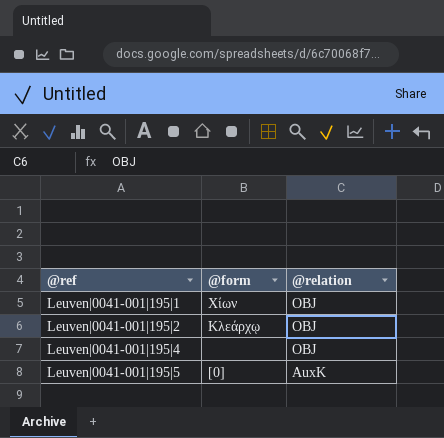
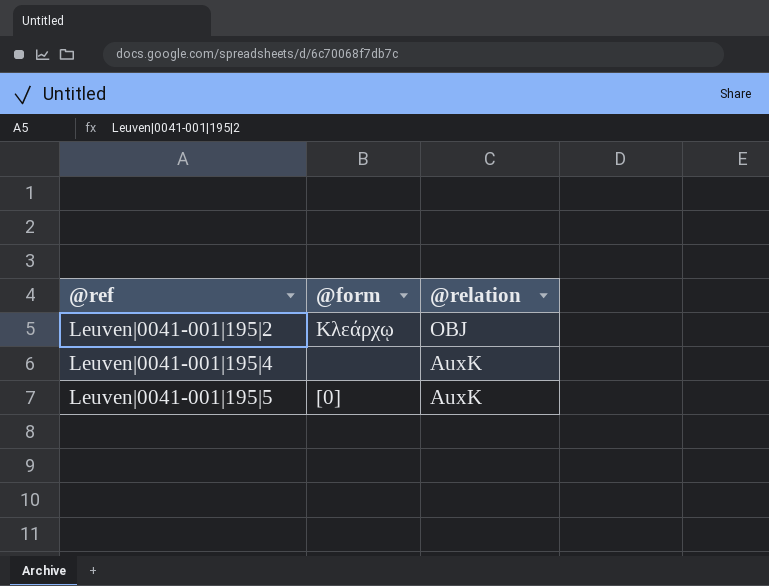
row Leuven|0041-001|195|1: Χίων | OBJ -> none
Leuven|0041-001|195|4 | @relation: OBJ -> AuxK

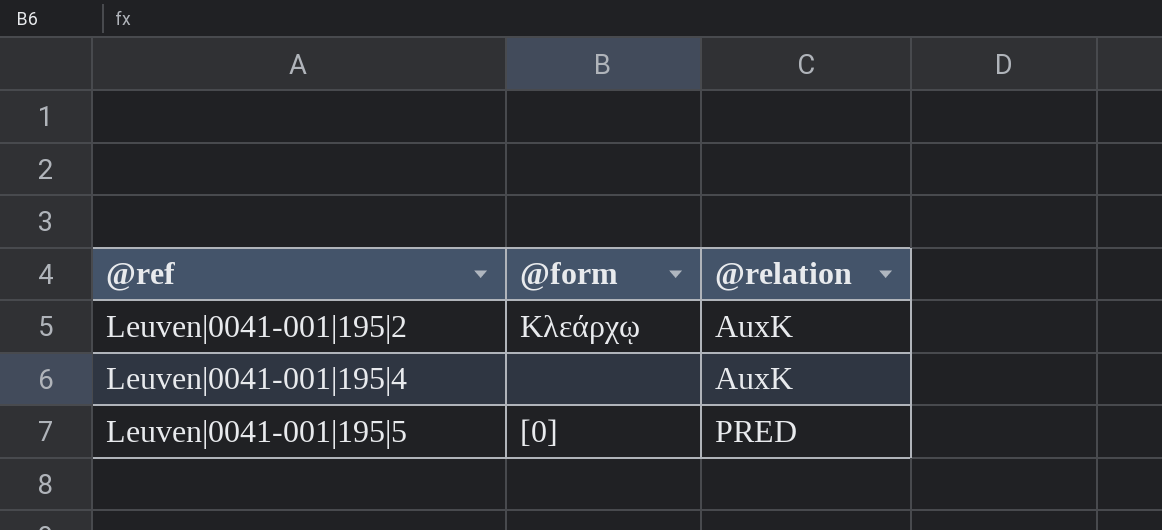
Leuven|0041-001|195|2 | @relation: OBJ -> AuxK
Leuven|0041-001|195|5 | @relation: AuxK -> PRED

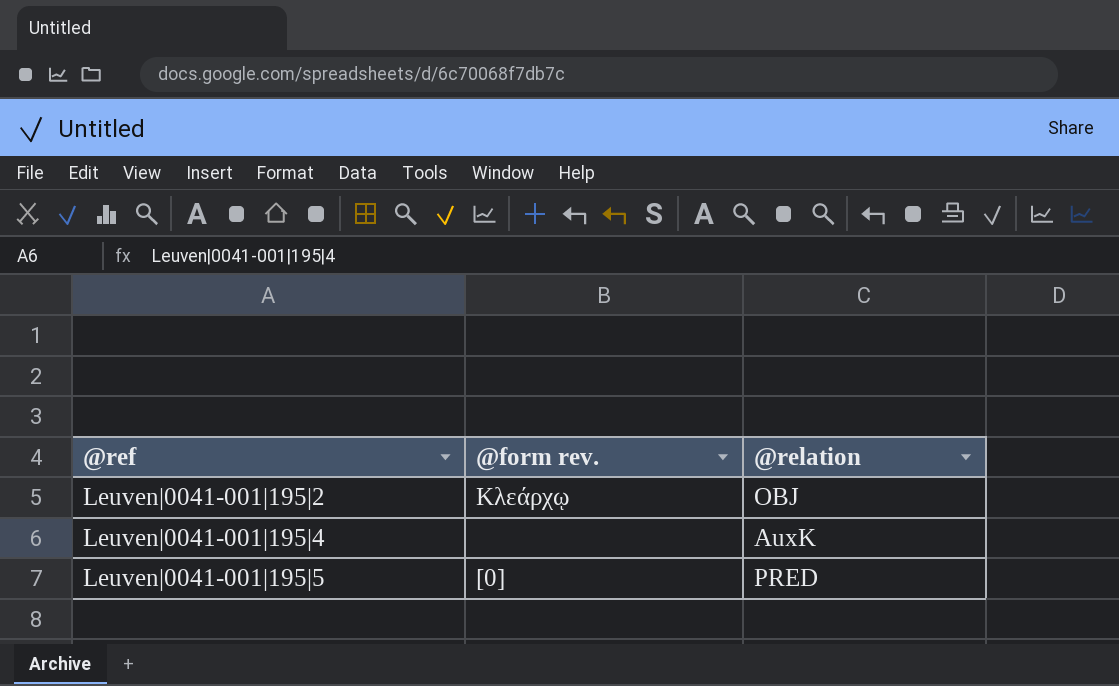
column name: @form -> @form rev.
Leuven|0041-001|195|2 | @relation: AuxK -> OBJ

